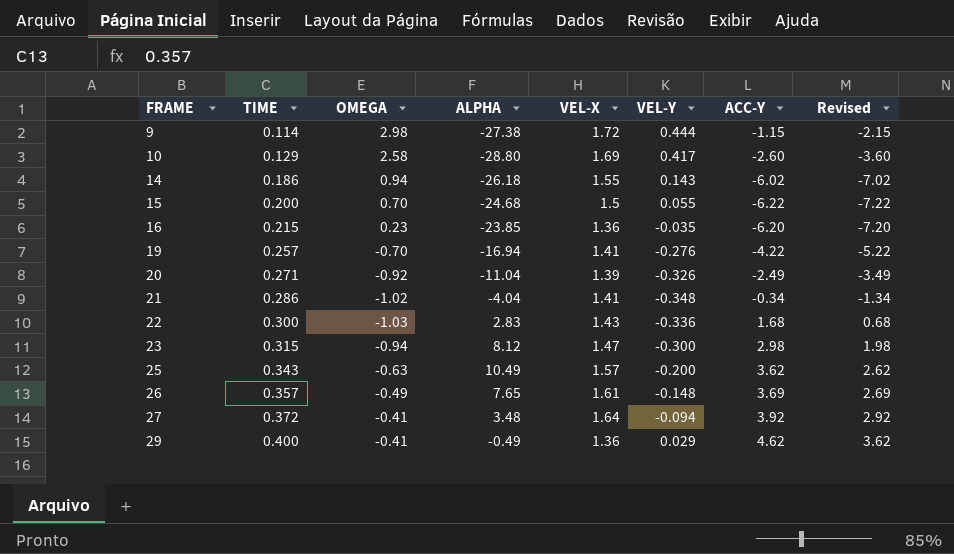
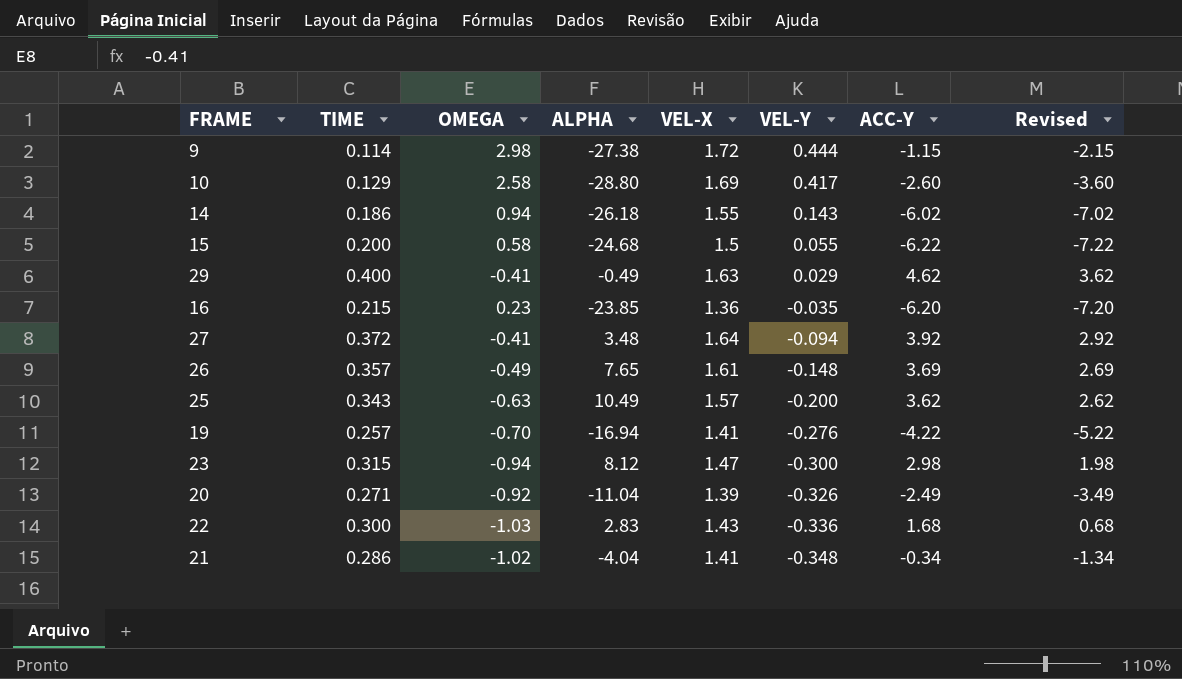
row order: FRAME ascending -> VEL-Y descending
15 | OMEGA: 0.70 -> 0.58
29 | VEL-X: 1.36 -> 1.63

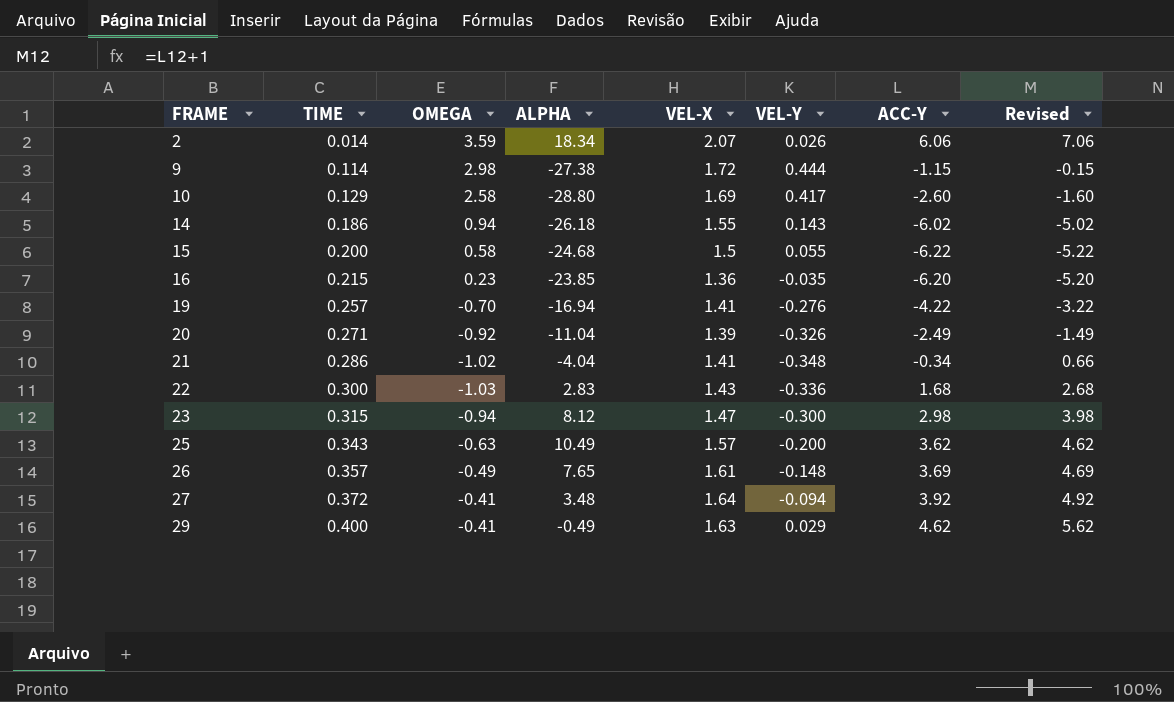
row order: VEL-Y descending -> FRAME ascending
column Revised | formula: [ACC-Y] - 1 -> [ACC-Y] + 1
row 2: none -> 0.014 | 3.59 | 18.34 | 2.07 | 0.026 | 6.06 | 7.06

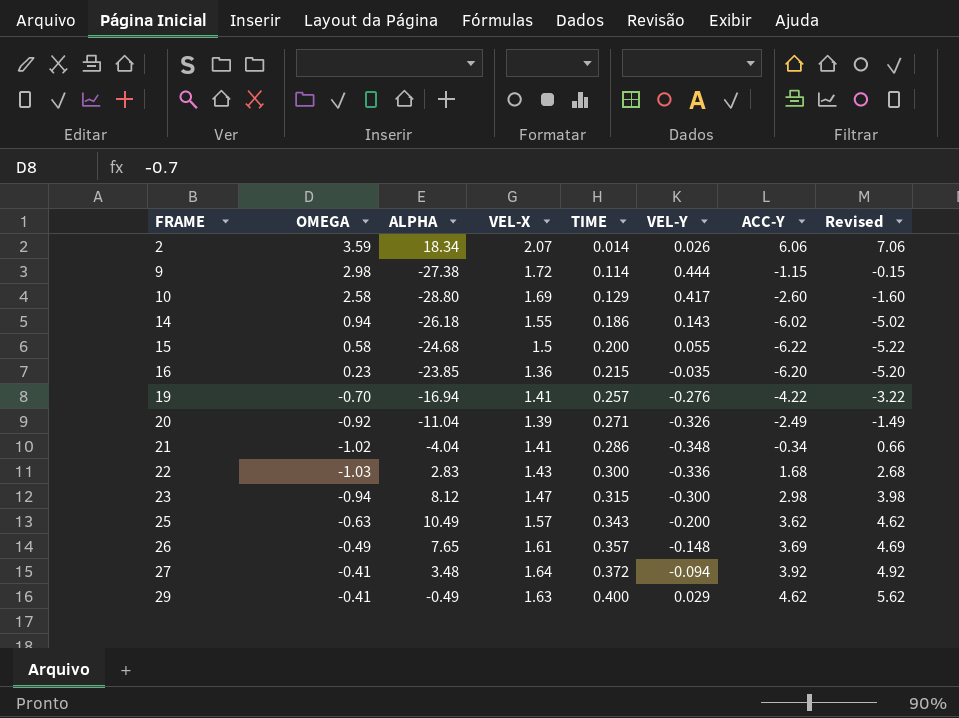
column TIME | position: 2 -> 5

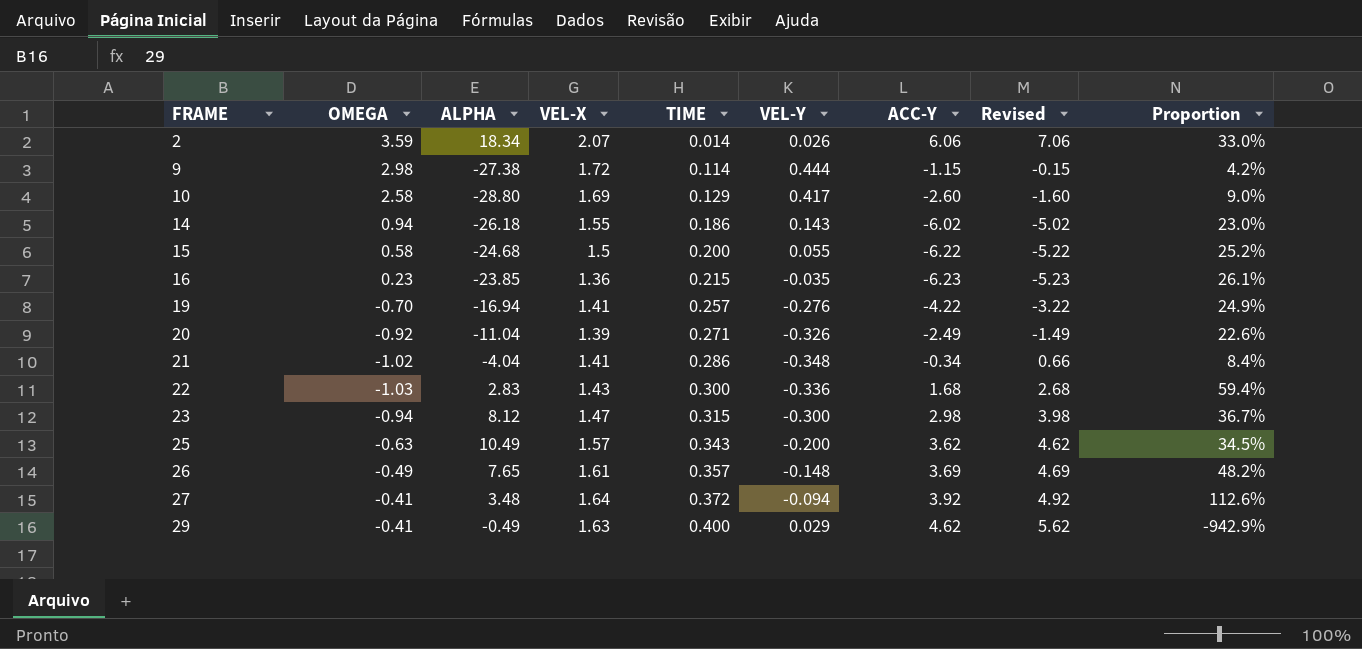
column Proportion | formula: none -> [ACC-Y] / [ALPHA]
16 | ACC-Y: -6.20 -> -6.23
16 | Revised: -5.20 -> -5.23

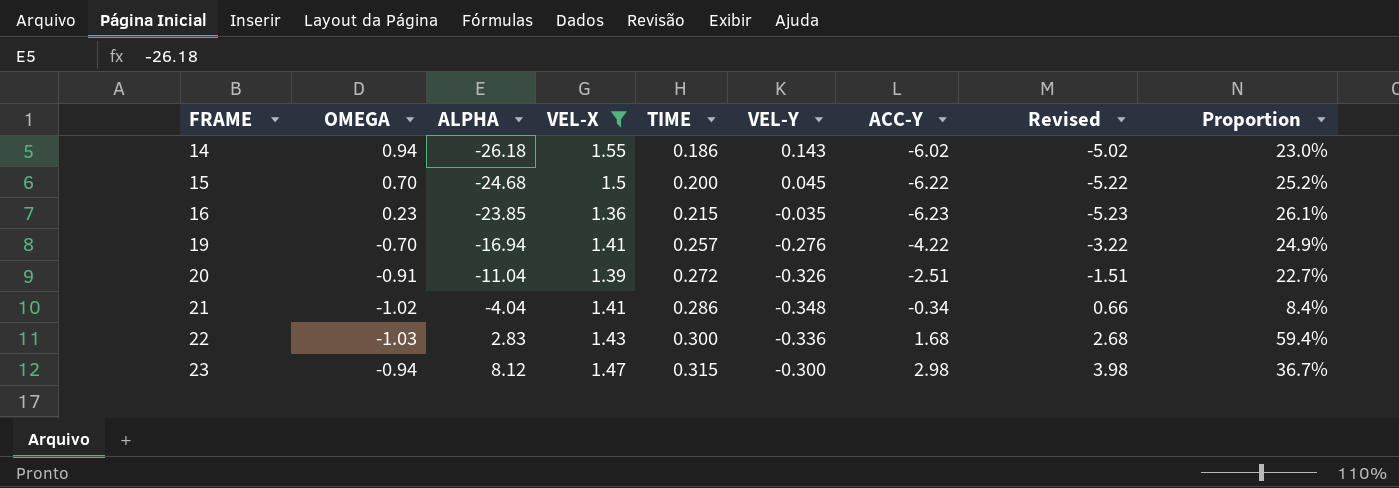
filter: none -> VEL-X <= 1.55
15 | OMEGA: 0.58 -> 0.70
15 | VEL-Y: 0.055 -> 0.045
20 | OMEGA: -0.92 -> -0.91
20 | TIME: 0.271 -> 0.272
20 | ACC-Y: -2.49 -> -2.51
20 | Revised: -1.49 -> -1.51
20 | Proportion: 22.6% -> 22.7%

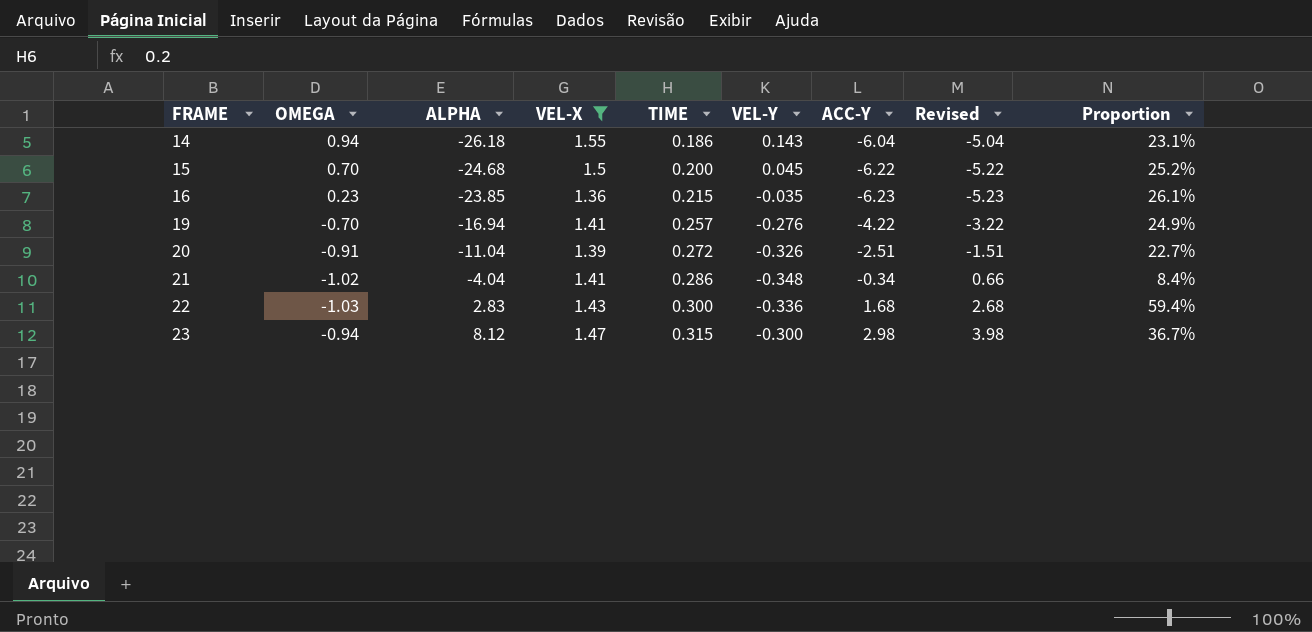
14 | ACC-Y: -6.02 -> -6.04
14 | Revised: -5.02 -> -5.04
14 | Proportion: 23.0% -> 23.1%

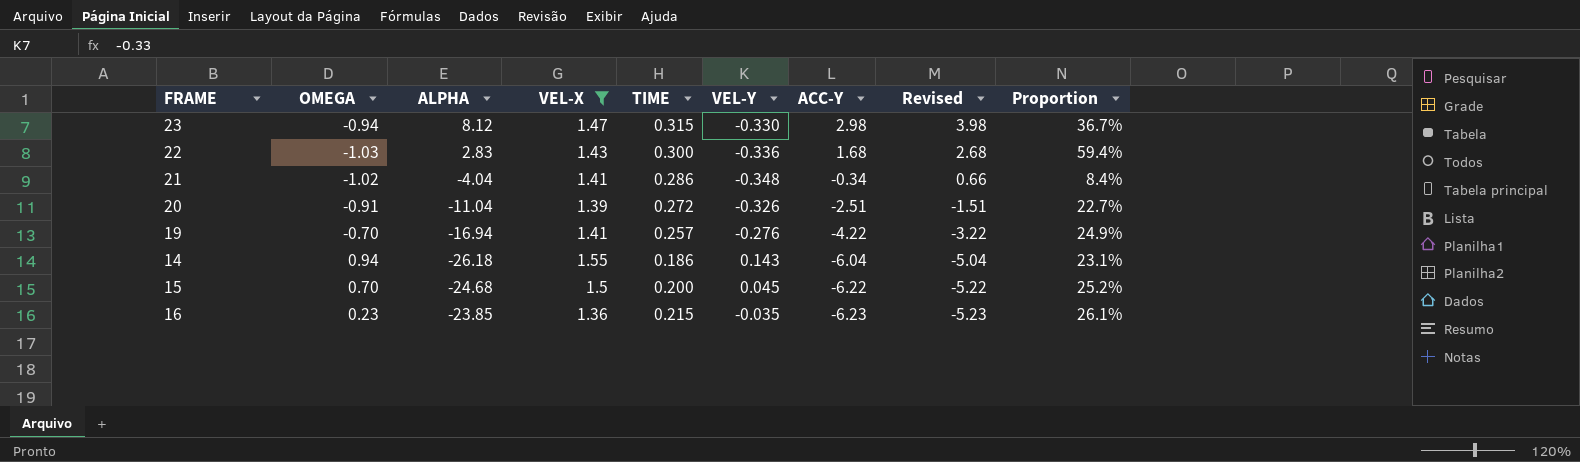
row order: FRAME ascending -> ACC-Y descending
23 | VEL-Y: -0.300 -> -0.330

